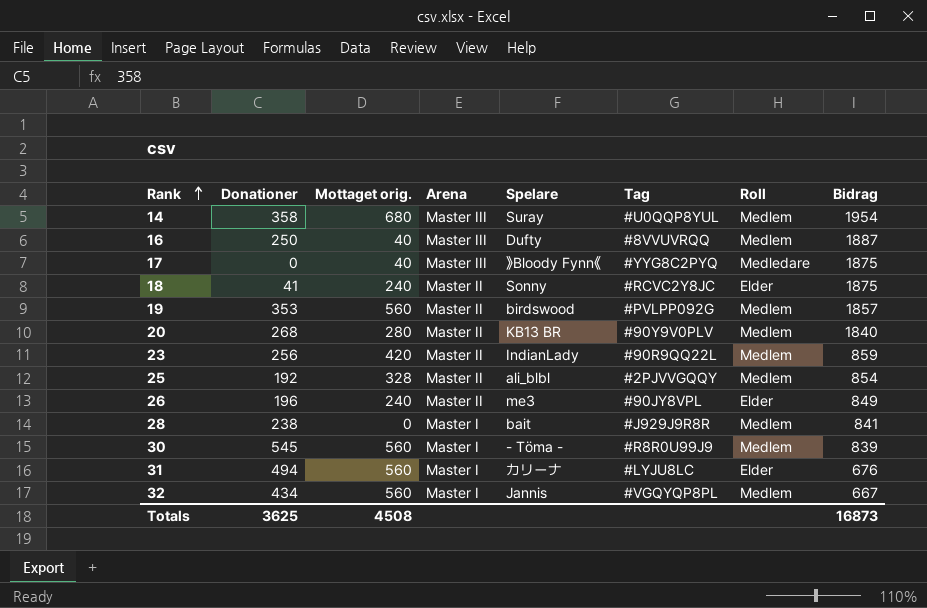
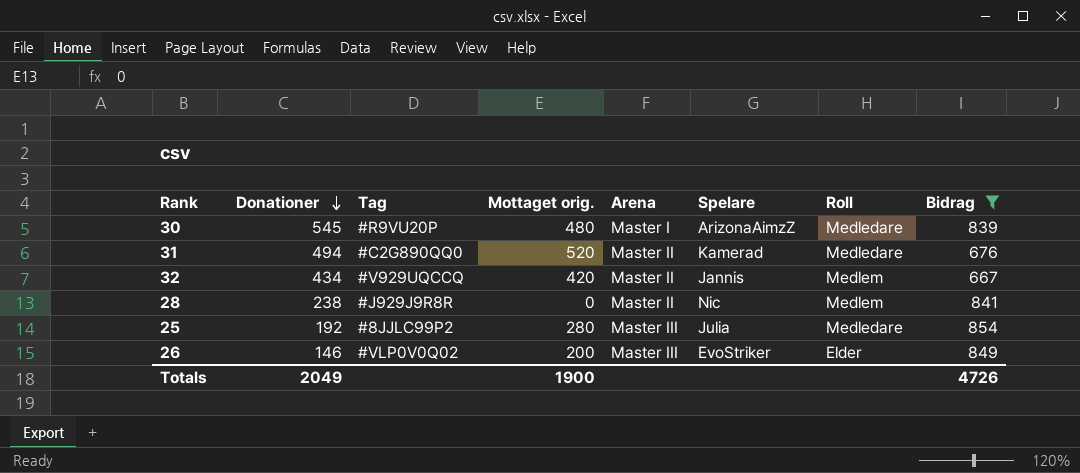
filter: none -> Bidrag <= 854
row order: Rank ascending -> Donationer descending
column Tag | position: 6 -> 3
30 | Tag: #R8R0U99J9 -> #R9VU20P
30 | Mottaget orig.: 560 -> 480
30 | Spelare: - Töma - -> ArizonaAimzZ
30 | Roll: Medlem -> Medledare
31 | Tag: #LYJU8LC -> #C2G890QQ0
31 | Mottaget orig.: 560 -> 520
31 | Arena: Master I -> Master II
31 | Spelare: カリーナ -> Kamerad
31 | Roll: Elder -> Medledare
32 | Tag: #VGQYQP8PL -> #V929UQCCQ
32 | Mottaget orig.: 560 -> 420
32 | Arena: Master I -> Master II
28 | Arena: Master I -> Master II
28 | Spelare: bait -> Nic
25 | Tag: #2PJVVGQQY -> #8JJLC99P2
25 | Mottaget orig.: 328 -> 280
25 | Arena: Master II -> Master III
25 | Spelare: ali_blbl -> Julia
25 | Roll: Medlem -> Medledare
26 | Donationer: 196 -> 146
26 | Tag: #90JY8VPL -> #VLP0V0Q02
26 | Mottaget orig.: 240 -> 200
26 | Arena: Master II -> Master III
26 | Spelare: me3 -> EvoStriker
Totals | Donationer: 3625 -> 2049
Totals | Mottaget orig.: 4508 -> 1900
Totals | Bidrag: 16873 -> 4726

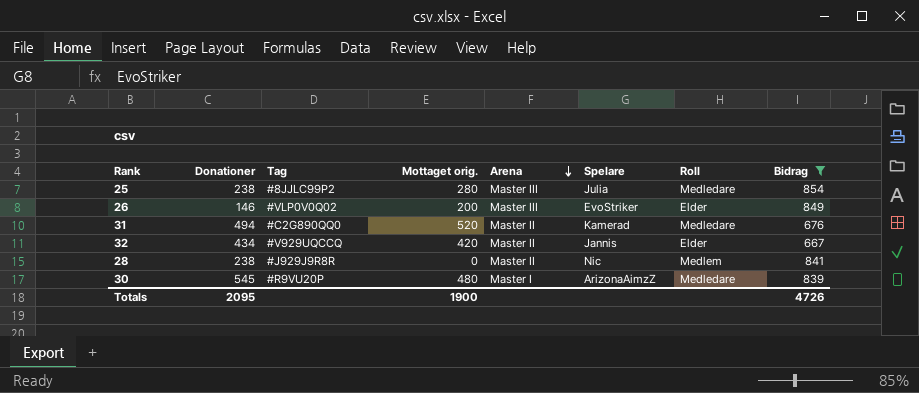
row order: Donationer descending -> Arena descending
25 | Donationer: 192 -> 238
32 | Roll: Medlem -> Elder
Totals | Donationer: 2049 -> 2095

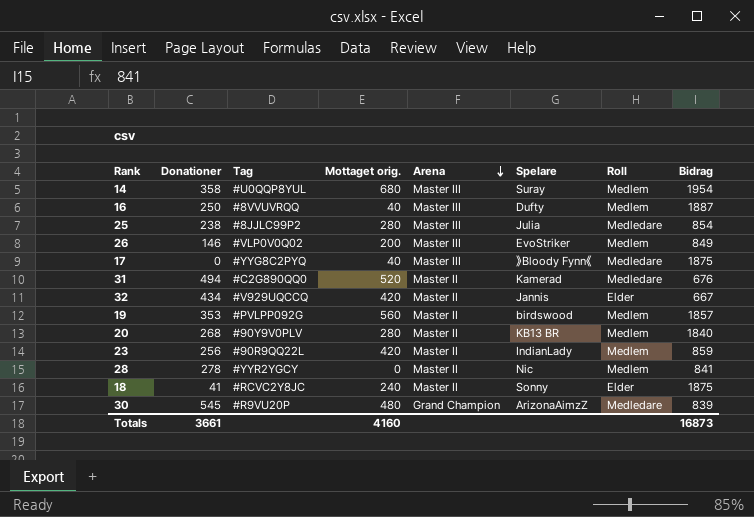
filter: Bidrag <= 854 -> none
26 | Roll: Elder -> Medlem
28 | Donationer: 238 -> 278
28 | Tag: #J929J9R8R -> #YYR2YGCY
30 | Arena: Master I -> Grand Champion
Totals | Donationer: 2095 -> 3661
Totals | Mottaget orig.: 1900 -> 4160
Totals | Bidrag: 4726 -> 16873

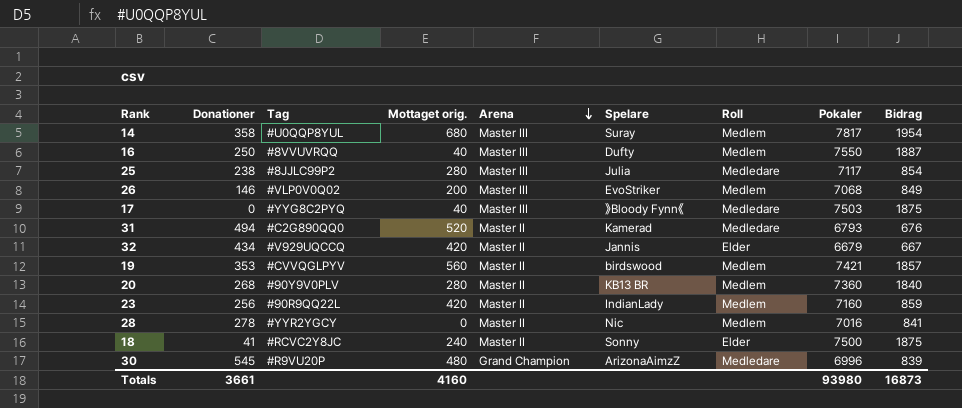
column Pokaler | position: none -> 8
19 | Tag: #PVLPP092G -> #CVVQGLPYV

